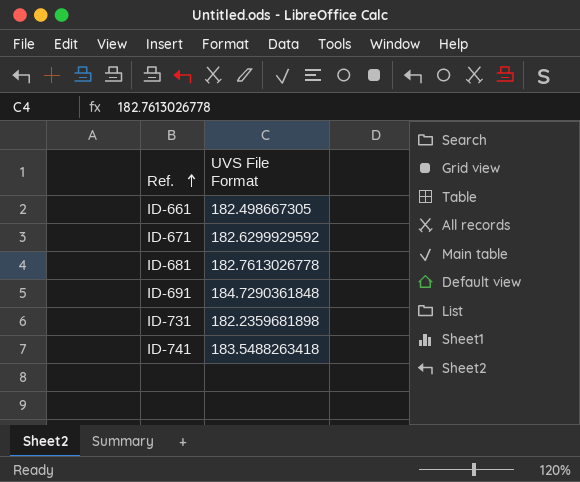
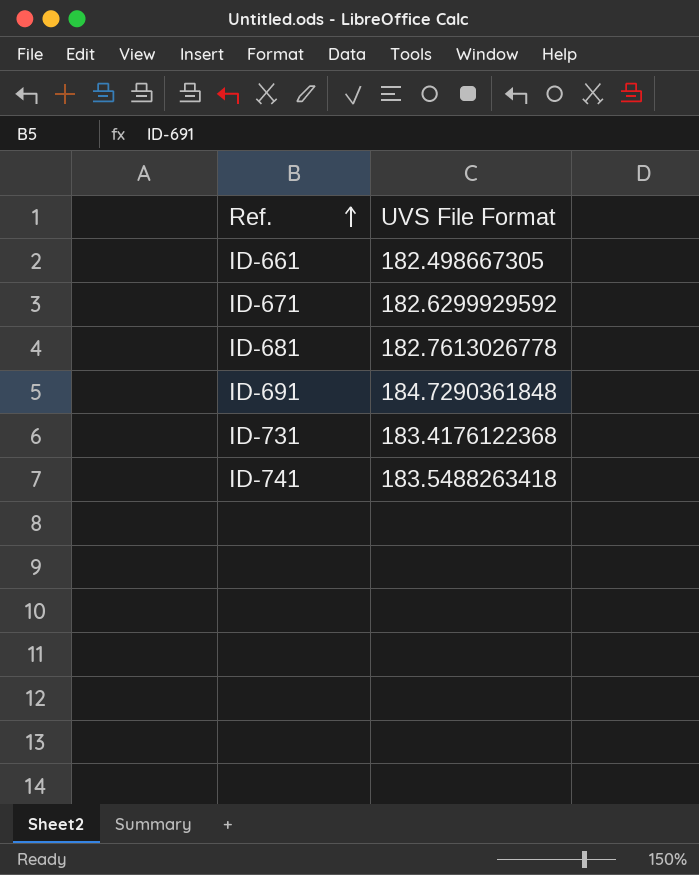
ID-731 | UVS File Format: 182.2359681898 -> 183.4176122368

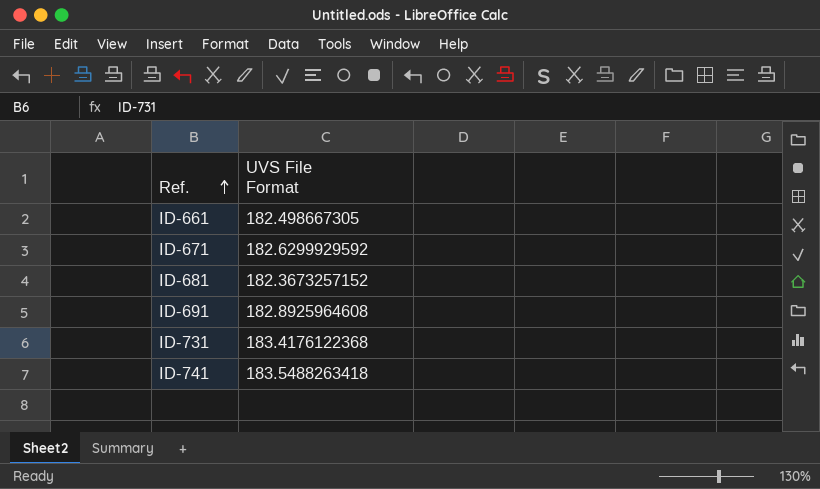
ID-681 | UVS File Format: 182.7613026778 -> 182.3673257152
ID-691 | UVS File Format: 184.7290361848 -> 182.8925964608

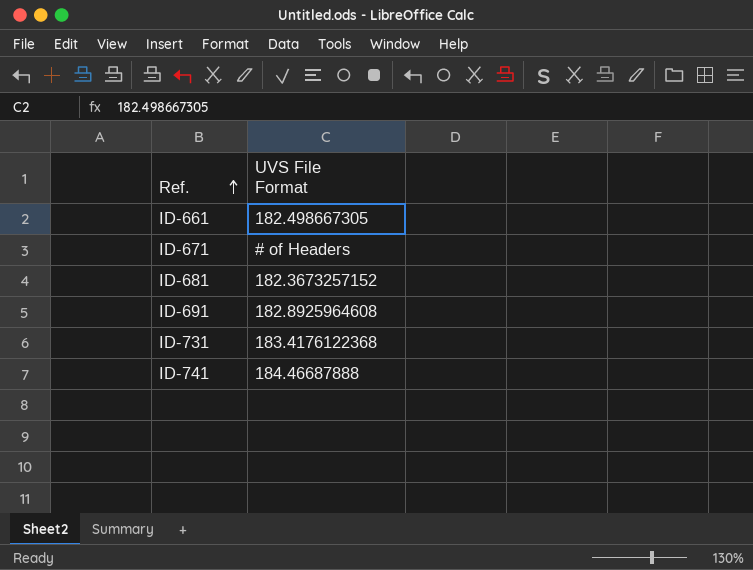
ID-671 | UVS File Format: 182.6299929592 -> # of Headers
ID-741 | UVS File Format: 183.5488263418 -> 184.46687888

